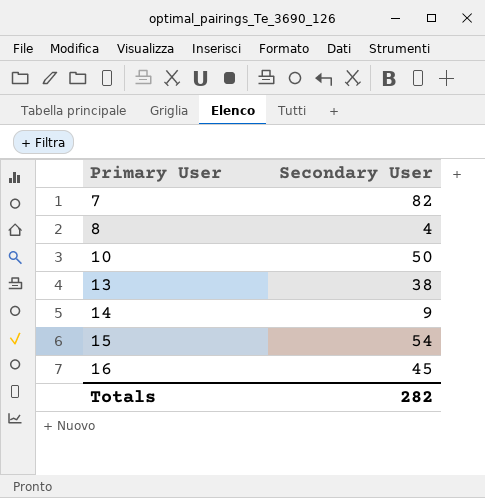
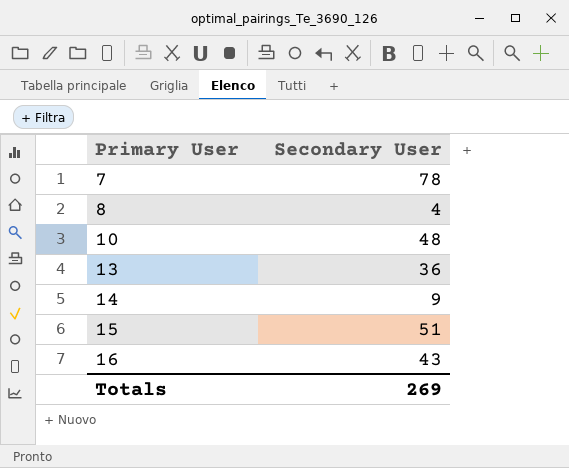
7 | Secondary User: 82 -> 78
10 | Secondary User: 50 -> 48
13 | Secondary User: 38 -> 36
15 | Secondary User: 54 -> 51
16 | Secondary User: 45 -> 43
Totals | Secondary User: 282 -> 269

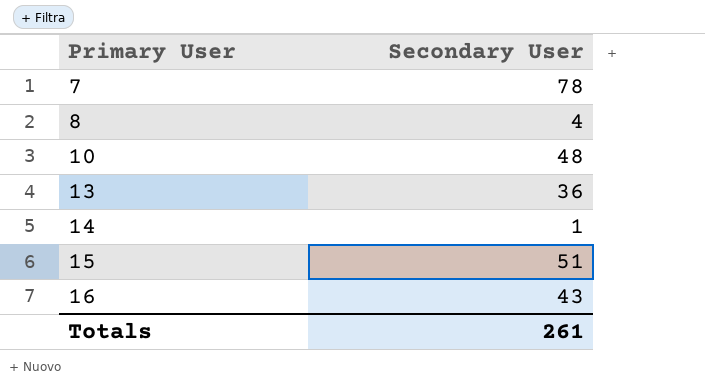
14 | Secondary User: 9 -> 1
Totals | Secondary User: 269 -> 261

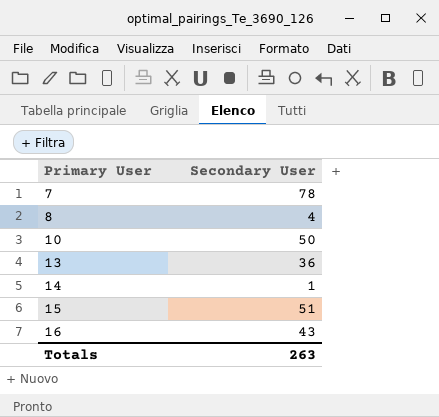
10 | Secondary User: 48 -> 50
Totals | Secondary User: 261 -> 263

